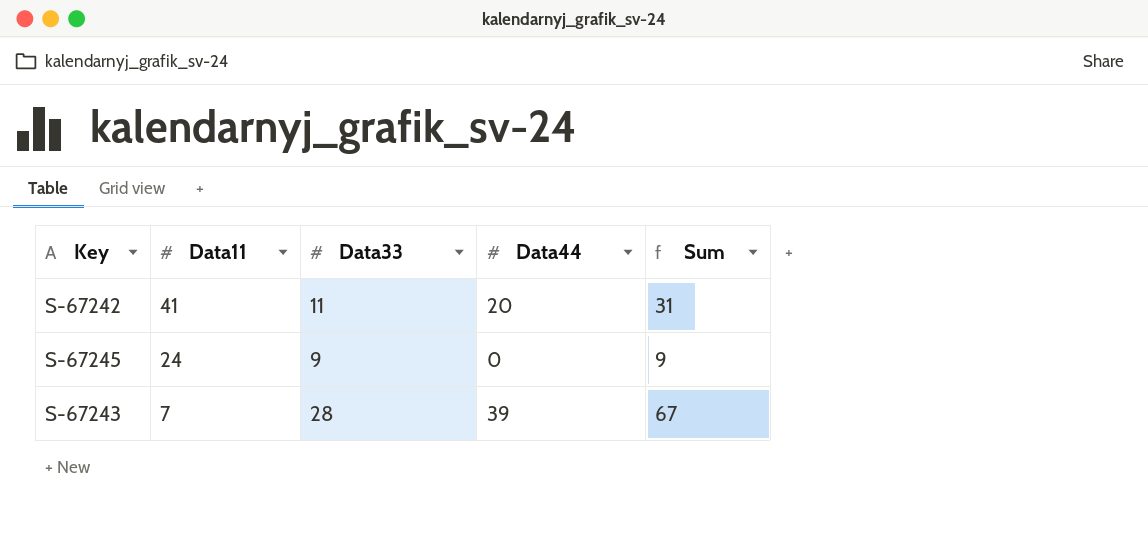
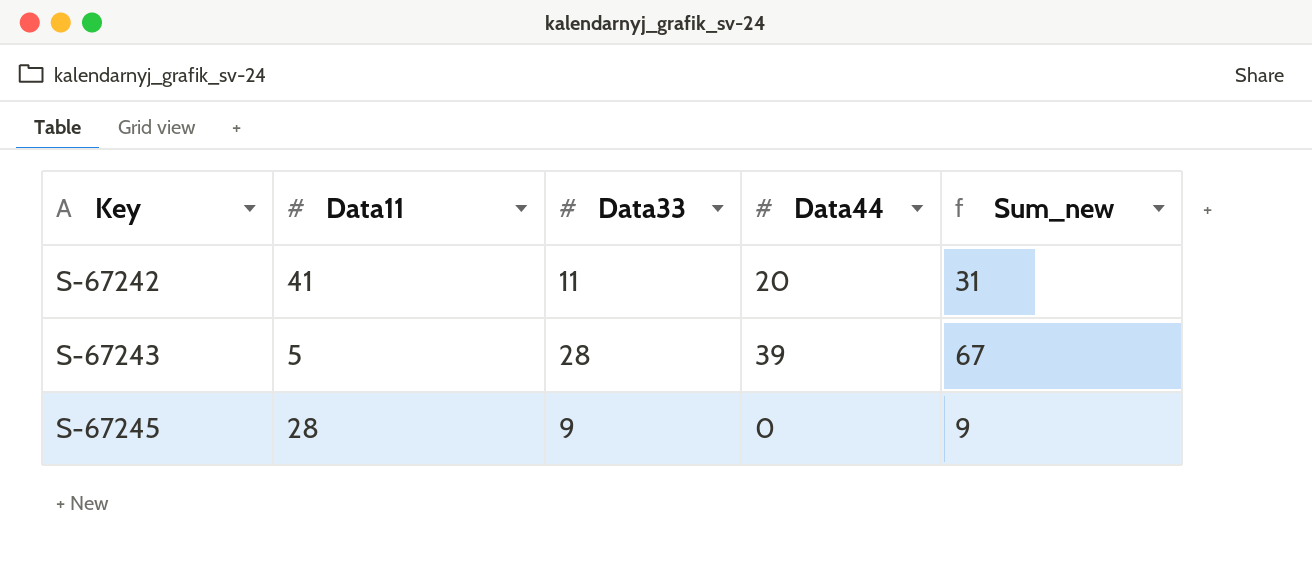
row order: Data11 descending -> Key ascending
column name: Sum -> Sum_new
S-67243 | Data11: 7 -> 5
S-67245 | Data11: 24 -> 28

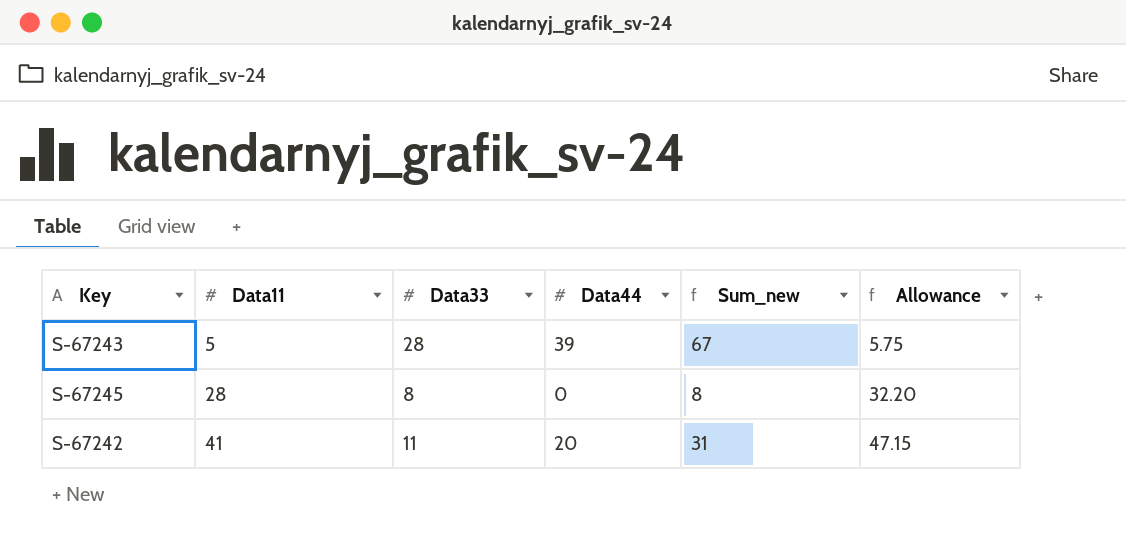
row order: Key ascending -> Data11 ascending
column Allowance | formula: none -> [Data11] * 1.15
S-67245 | Data33: 9 -> 8
S-67245 | Sum_new: 9 -> 8

